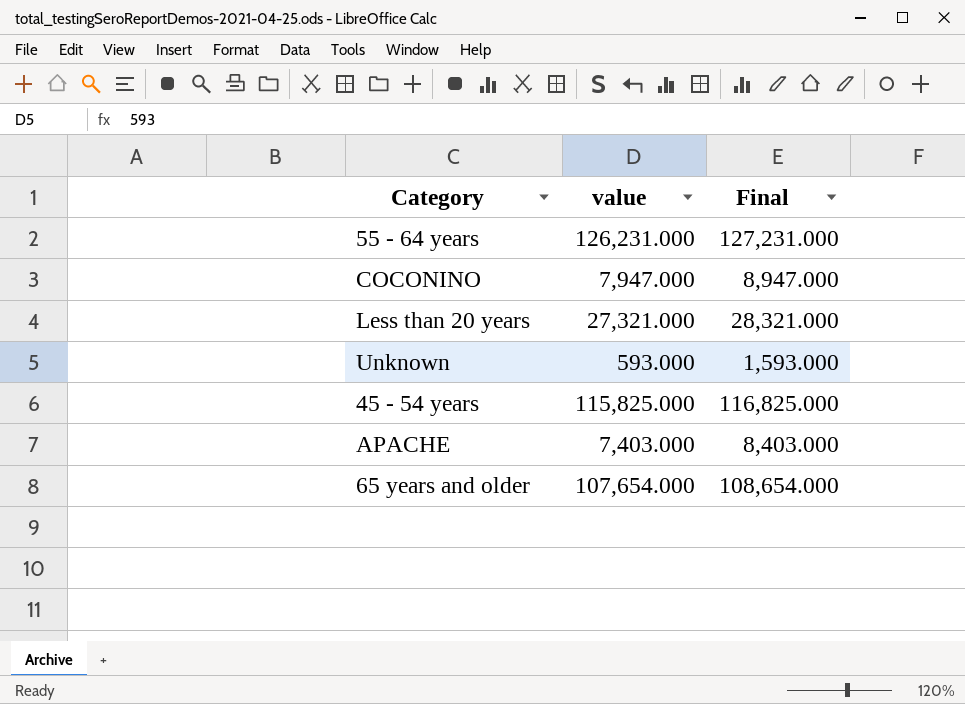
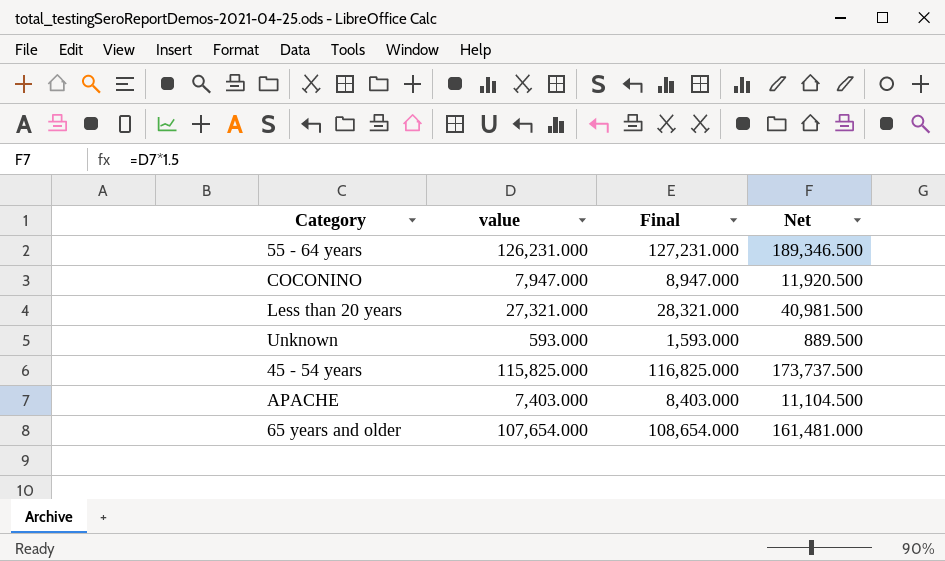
column Net | formula: none -> [value] * 1.5

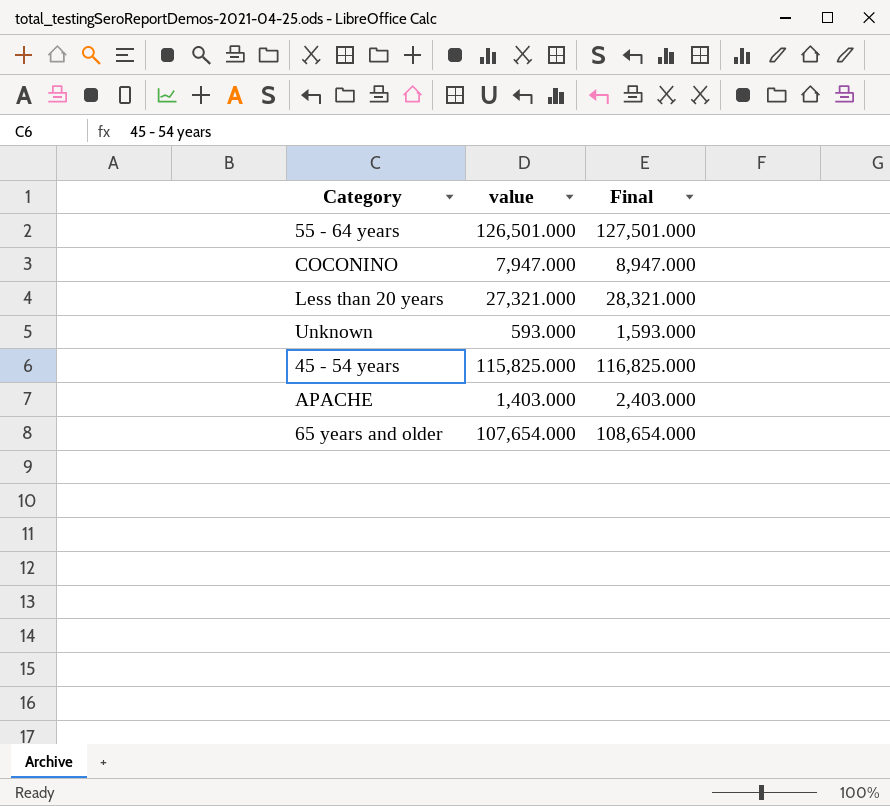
column Net | formula: [value] * 1.5 -> none
55 - 64 years | value: 126,231.000 -> 126,501.000
55 - 64 years | Final: 127,231.000 -> 127,501.000
APACHE | value: 7,403.000 -> 1,403.000
APACHE | Final: 8,403.000 -> 2,403.000

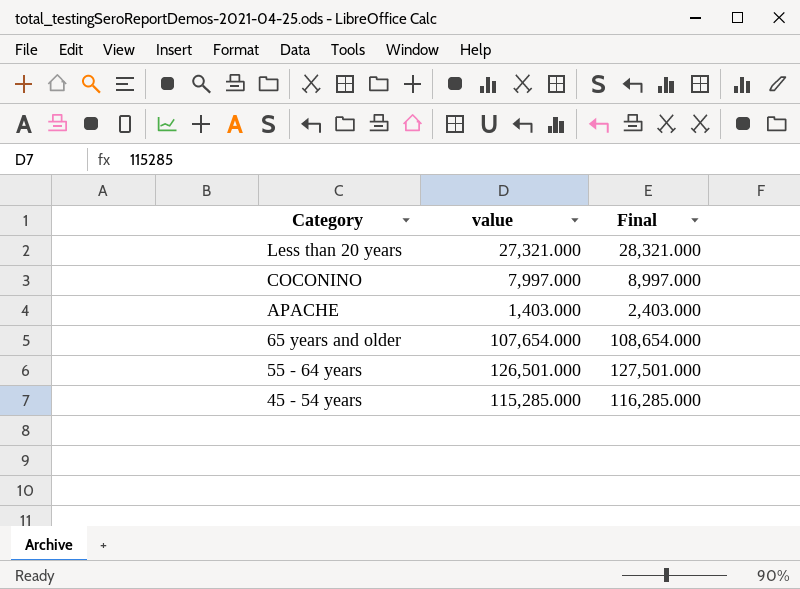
row order: none -> Category descending
row Unknown: 593.000 | 1,593.000 -> none
COCONINO | value: 7,947.000 -> 7,997.000
COCONINO | Final: 8,947.000 -> 8,997.000
45 - 54 years | value: 115,825.000 -> 115,285.000
45 - 54 years | Final: 116,825.000 -> 116,285.000

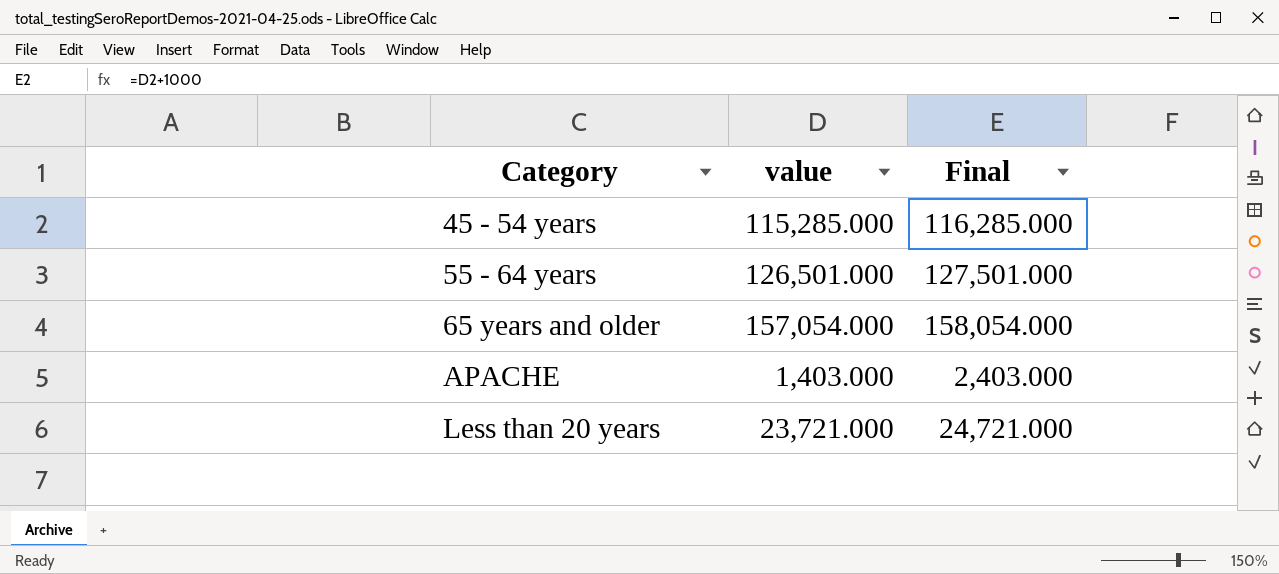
row order: Category descending -> Category ascending
row COCONINO: 7,997.000 | 8,997.000 -> none
65 years and older | value: 107,654.000 -> 157,054.000
65 years and older | Final: 108,654.000 -> 158,054.000
Less than 20 years | value: 27,321.000 -> 23,721.000
Less than 20 years | Final: 28,321.000 -> 24,721.000

